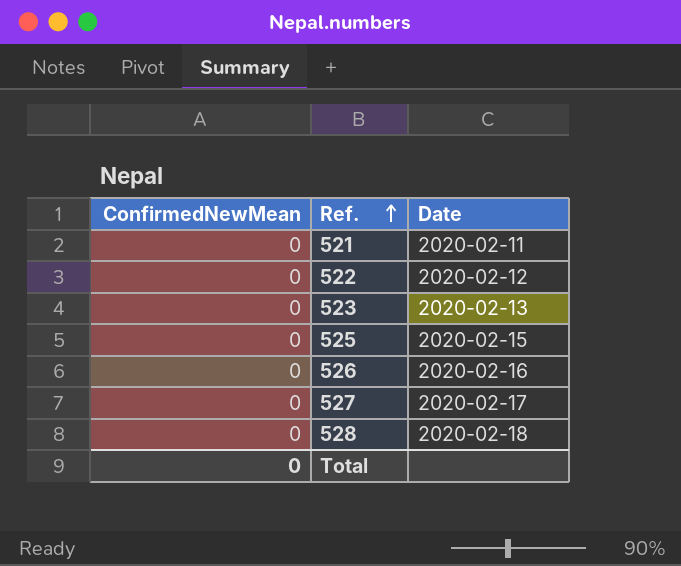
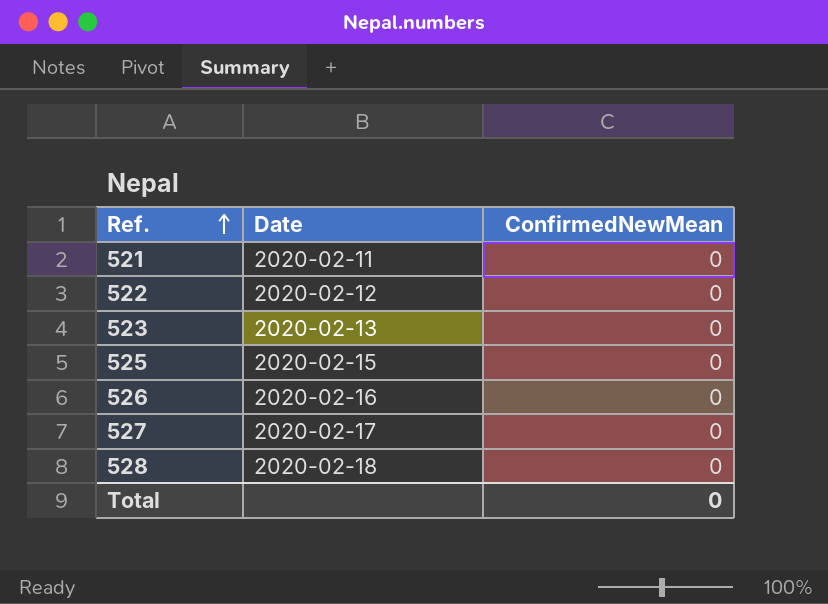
column ConfirmedNewMean | position: 1 -> 3

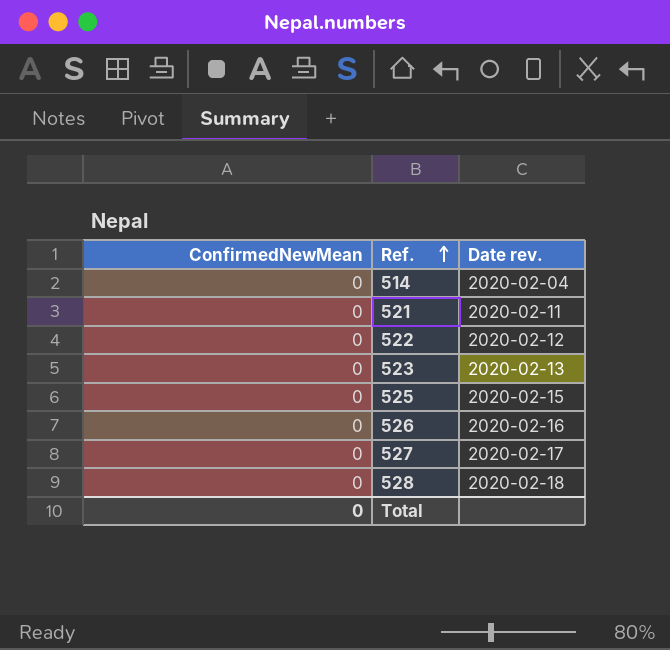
column ConfirmedNewMean | position: 3 -> 1
column name: Date -> Date rev.
row 514: none -> 0 | 2020-02-04

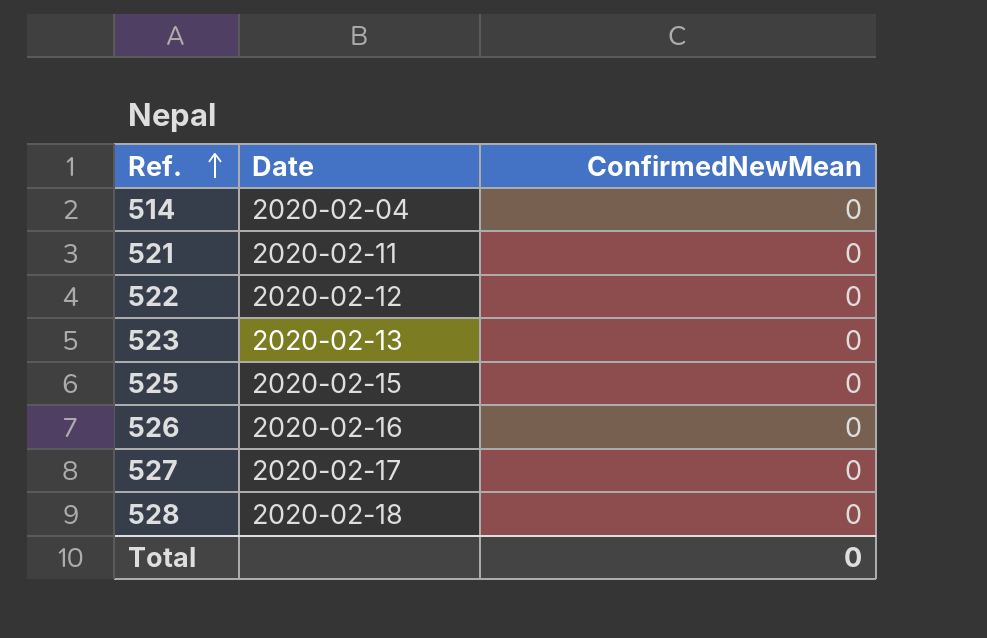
column name: Date rev. -> Date
column ConfirmedNewMean | position: 1 -> 3

